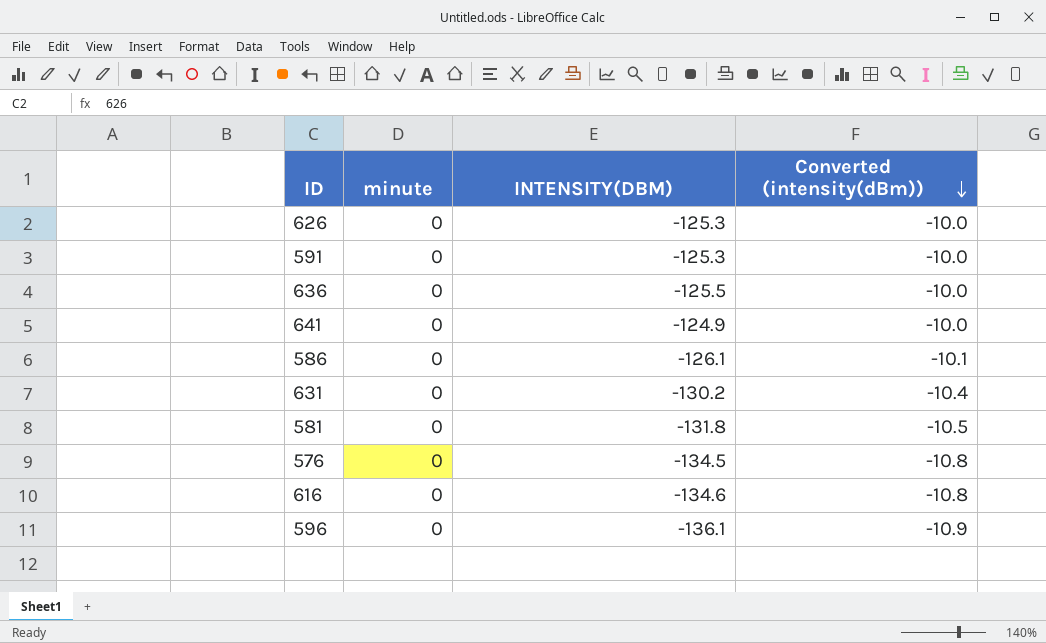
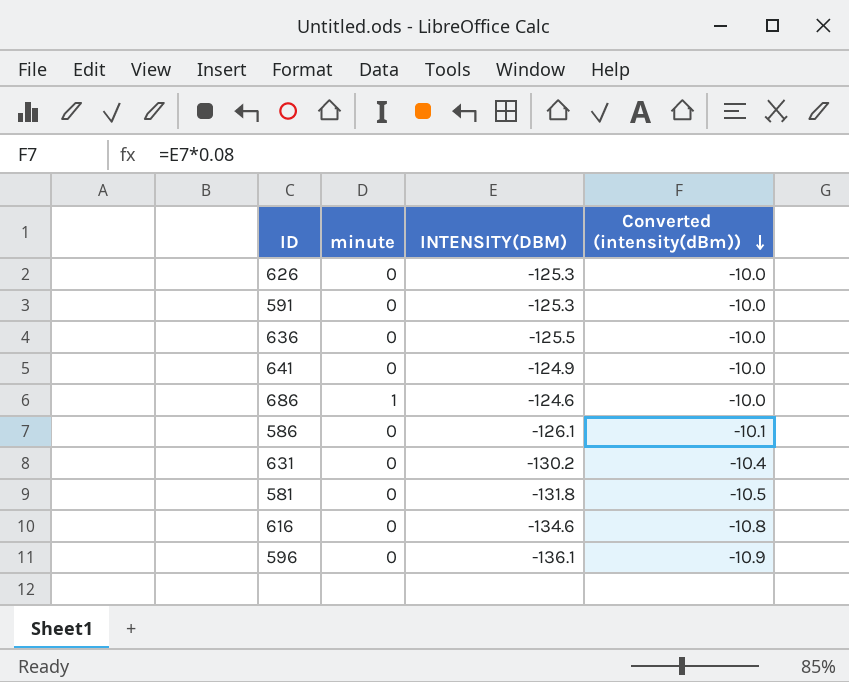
row 576: 0 | -134.5 | -10.8 -> none
row 686: none -> 1 | -124.6 | -10.0

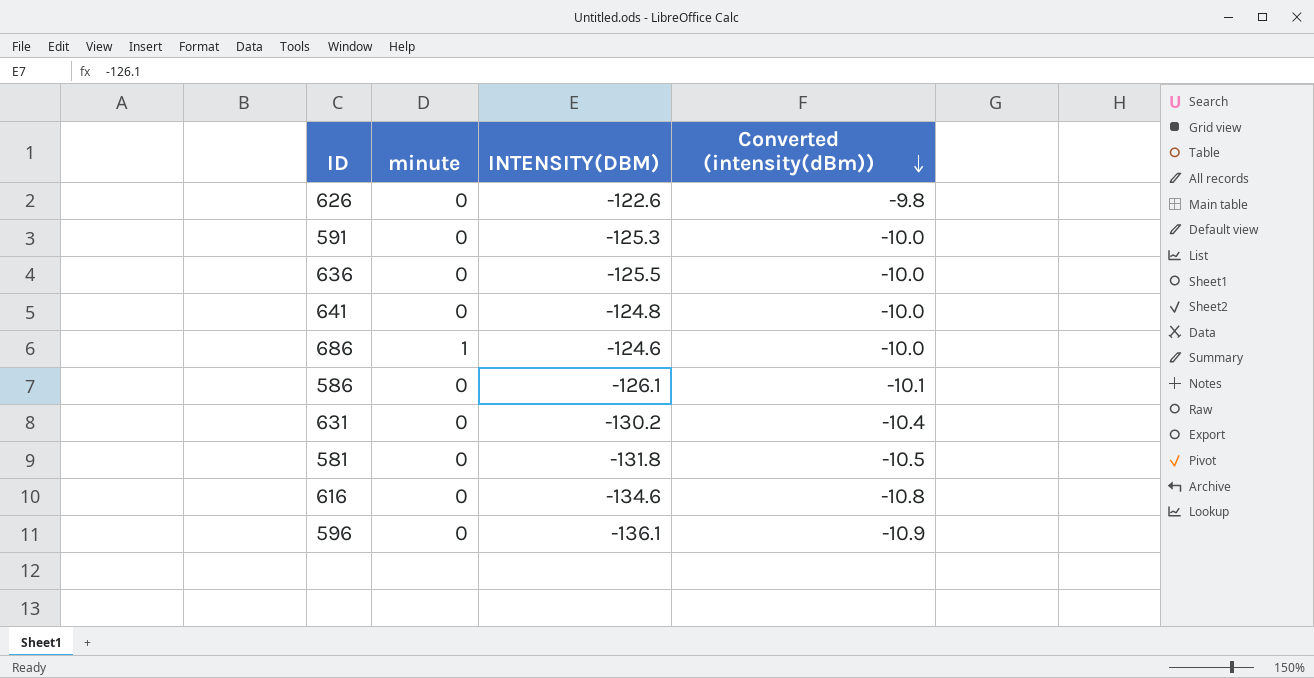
626 | INTENSITY(DBM): -125.3 -> -122.6
626 | Converted (intensity(dBm)): -10.0 -> -9.8
641 | INTENSITY(DBM): -124.9 -> -124.8

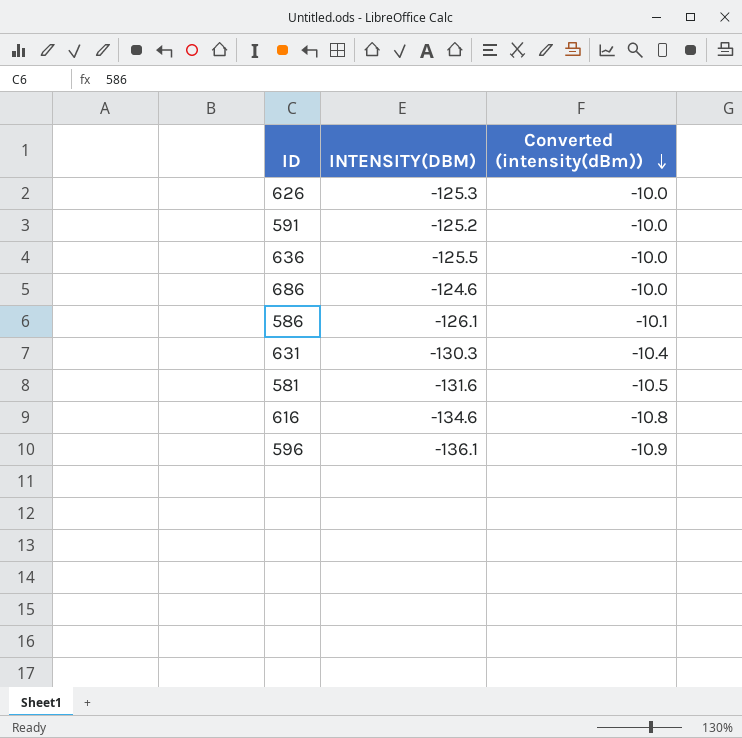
column minute | position: 2 -> none
row 641: 0 | -124.8 | -10.0 -> none
626 | INTENSITY(DBM): -122.6 -> -125.3
626 | Converted (intensity(dBm)): -9.8 -> -10.0
591 | INTENSITY(DBM): -125.3 -> -125.2
631 | INTENSITY(DBM): -130.2 -> -130.3
581 | INTENSITY(DBM): -131.8 -> -131.6

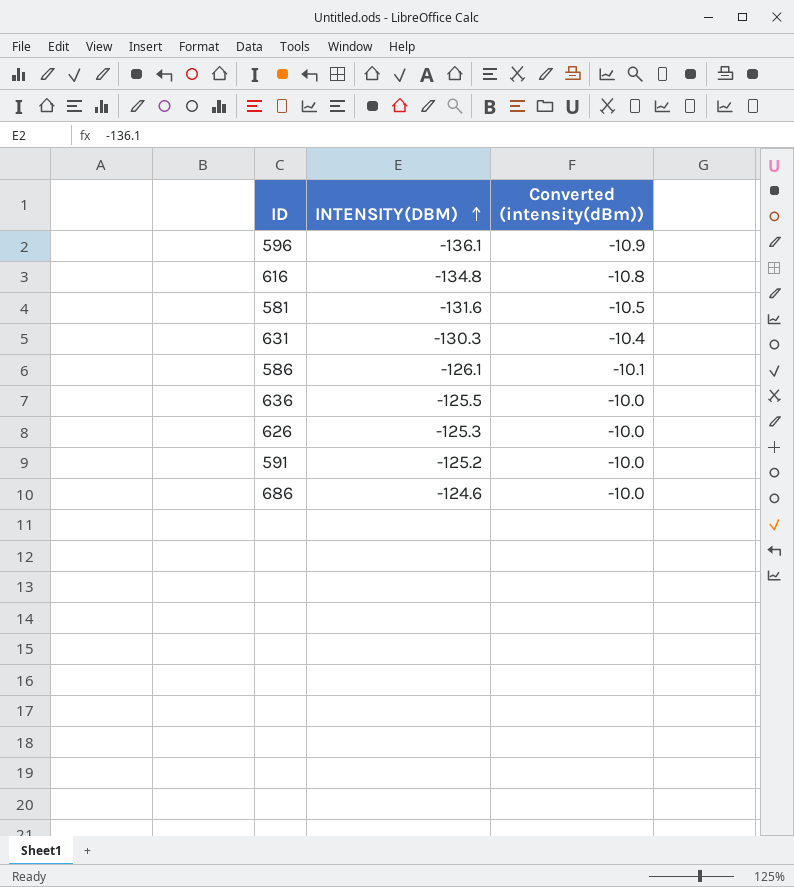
row order: Converted (intensity(dBm)) descending -> INTENSITY(DBM) ascending
616 | INTENSITY(DBM): -134.6 -> -134.8

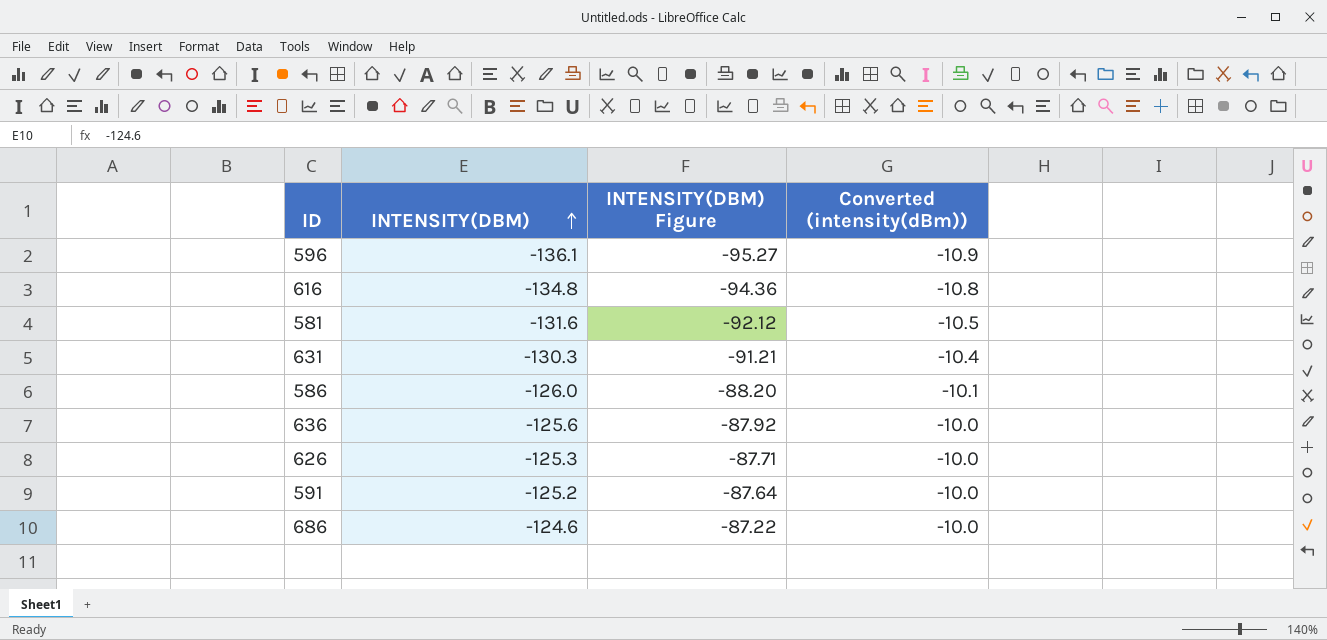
column INTENSITY(DBM) Figure | formula: none -> [INTENSITY(DBM)] * 0.7
586 | INTENSITY(DBM): -126.1 -> -126.0
636 | INTENSITY(DBM): -125.5 -> -125.6

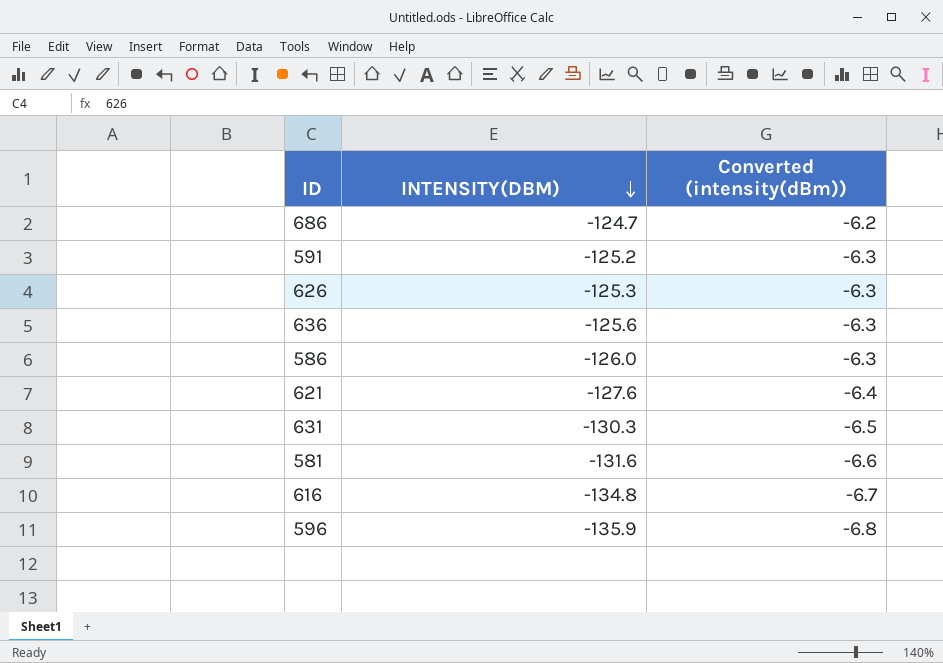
row order: INTENSITY(DBM) ascending -> INTENSITY(DBM) descending
column INTENSITY(DBM) Figure | formula: [INTENSITY(DBM)] * 0.7 -> none
column Converted (intensity(dBm)) | formula: [INTENSITY(DBM)] * 0.08 -> [INTENSITY(DBM)] * 0.05
686 | INTENSITY(DBM): -124.6 -> -124.7
row 621: none -> -127.6 | -6.4
596 | INTENSITY(DBM): -136.1 -> -135.9

